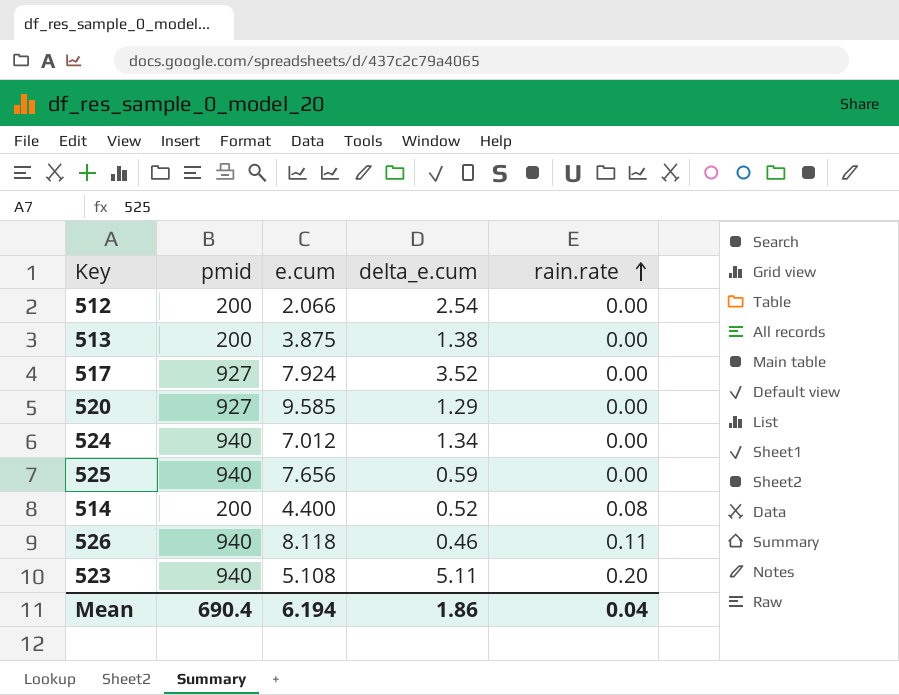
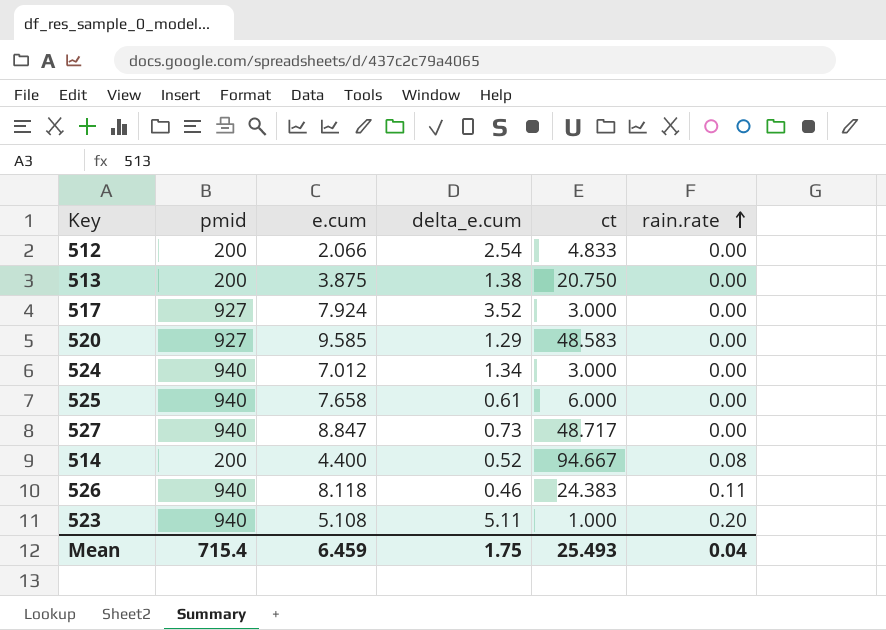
column ct | position: none -> 5
525 | e.cum: 7.656 -> 7.658
525 | delta_e.cum: 0.59 -> 0.61
row 527: none -> 940 | 8.847 | 0.73 | 48.717 | 0.00
Mean | pmid: 690.4 -> 715.4
Mean | e.cum: 6.194 -> 6.459
Mean | delta_e.cum: 1.86 -> 1.75

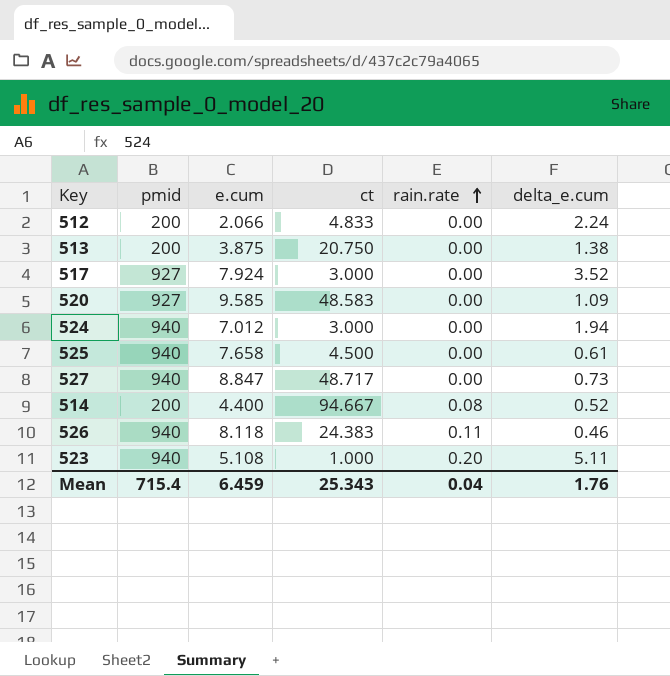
column delta_e.cum | position: 4 -> 6
512 | delta_e.cum: 2.54 -> 2.24
520 | delta_e.cum: 1.29 -> 1.09
524 | delta_e.cum: 1.34 -> 1.94
525 | ct: 6.000 -> 4.500
Mean | ct: 25.493 -> 25.343
Mean | delta_e.cum: 1.75 -> 1.76

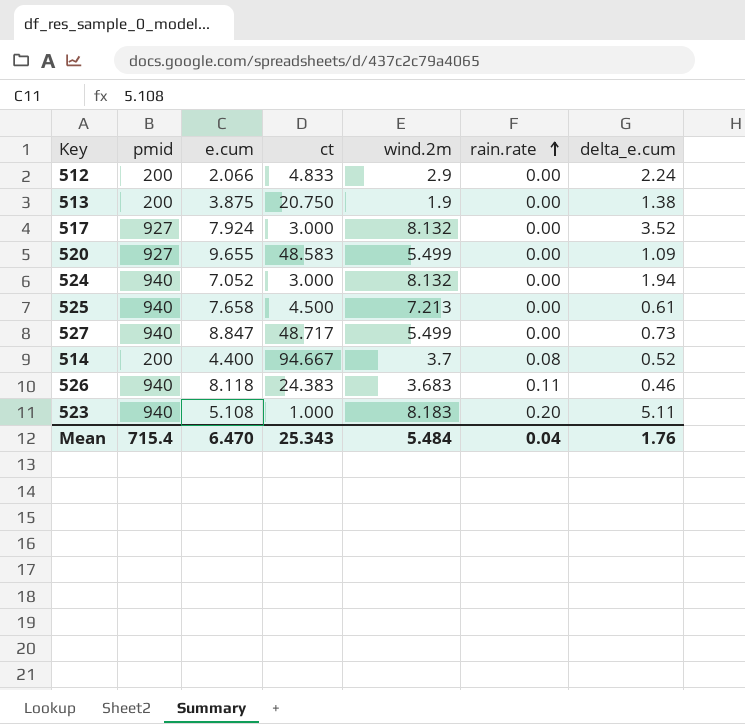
column wind.2m | position: none -> 5
520 | e.cum: 9.585 -> 9.655
524 | e.cum: 7.012 -> 7.052
Mean | e.cum: 6.459 -> 6.470

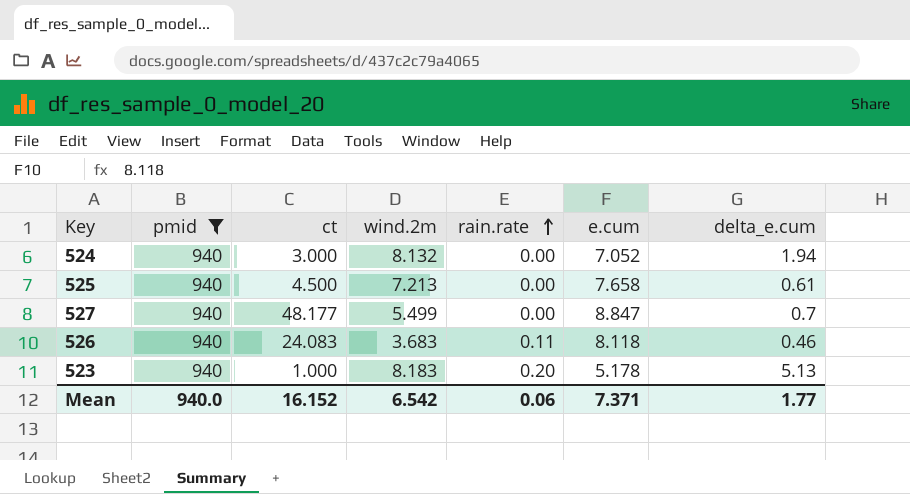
filter: none -> pmid = 940
column e.cum | position: 3 -> 6
527 | ct: 48.717 -> 48.177
527 | delta_e.cum: 0.73 -> 0.7
526 | ct: 24.383 -> 24.083
523 | e.cum: 5.108 -> 5.178
523 | delta_e.cum: 5.11 -> 5.13
Mean | pmid: 715.4 -> 940.0
Mean | ct: 25.343 -> 16.152
Mean | wind.2m: 5.484 -> 6.542
Mean | rain.rate: 0.04 -> 0.06
Mean | e.cum: 6.470 -> 7.371
Mean | delta_e.cum: 1.76 -> 1.77

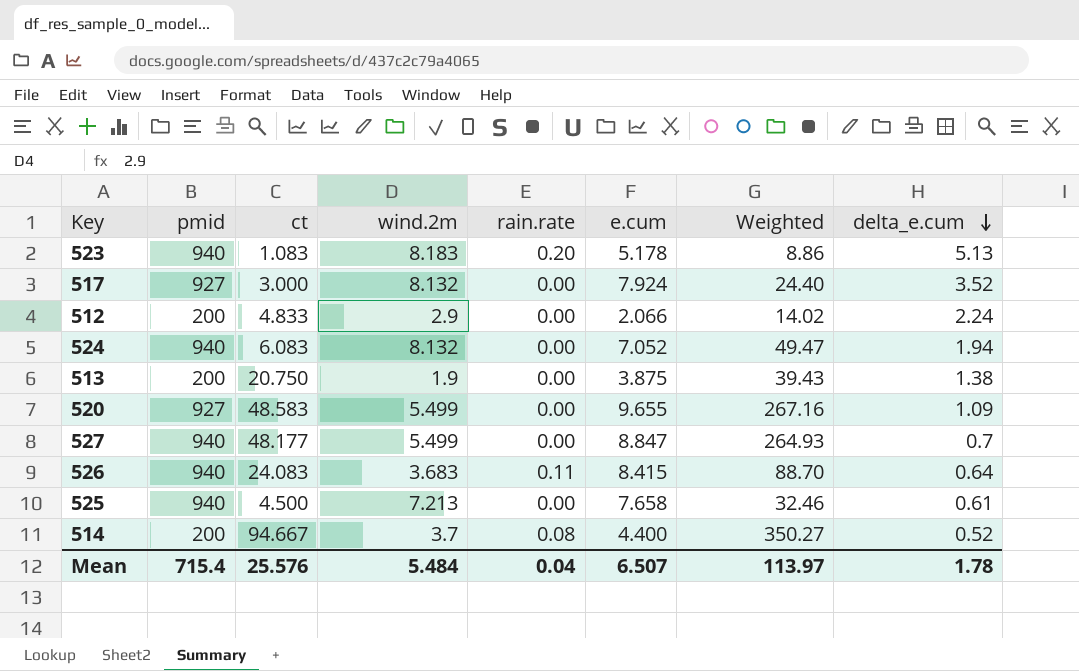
filter: pmid = 940 -> none
row order: rain.rate ascending -> delta_e.cum descending
column Weighted | formula: none -> [ct] * [wind.2m]
523 | ct: 1.000 -> 1.083
524 | ct: 3.000 -> 6.083
526 | e.cum: 8.118 -> 8.415
526 | delta_e.cum: 0.46 -> 0.64
Mean | pmid: 940.0 -> 715.4
Mean | ct: 16.152 -> 25.576
Mean | wind.2m: 6.542 -> 5.484
Mean | rain.rate: 0.06 -> 0.04
Mean | e.cum: 7.371 -> 6.507
Mean | delta_e.cum: 1.77 -> 1.78

